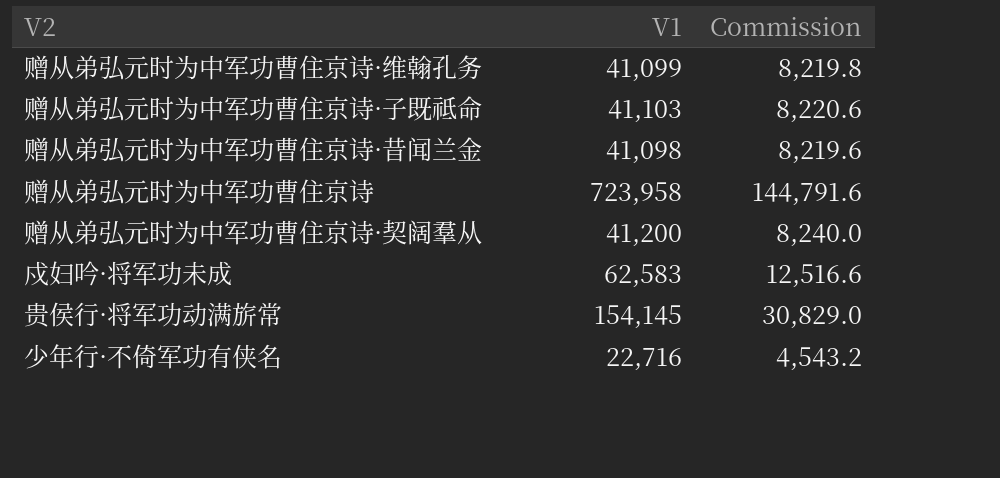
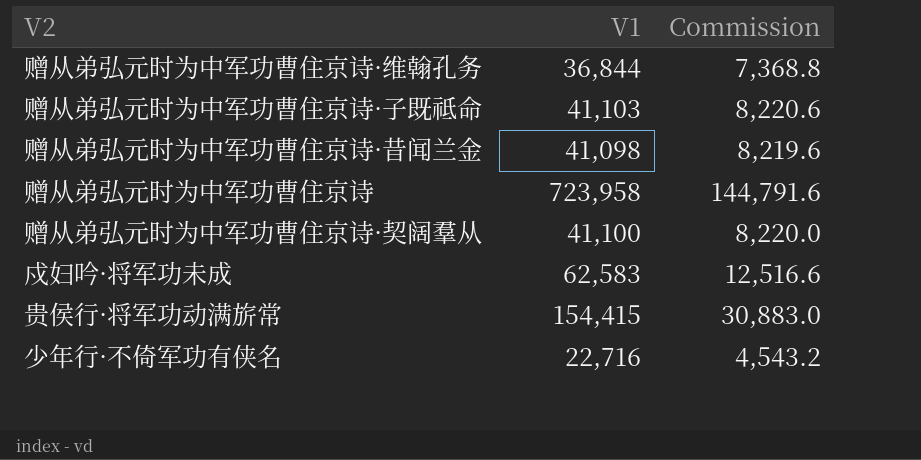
赠从弟弘元时为中军功曹住京诗·维翰孔务 | V1: 41,099 -> 36,844
赠从弟弘元时为中军功曹住京诗·维翰孔务 | Commission: 8,219.8 -> 7,368.8
赠从弟弘元时为中军功曹住京诗·契阔羣从 | V1: 41,200 -> 41,100
赠从弟弘元时为中军功曹住京诗·契阔羣从 | Commission: 8,240.0 -> 8,220.0
贵侯行·将军功动满旂常 | V1: 154,145 -> 154,415
贵侯行·将军功动满旂常 | Commission: 30,829.0 -> 30,883.0

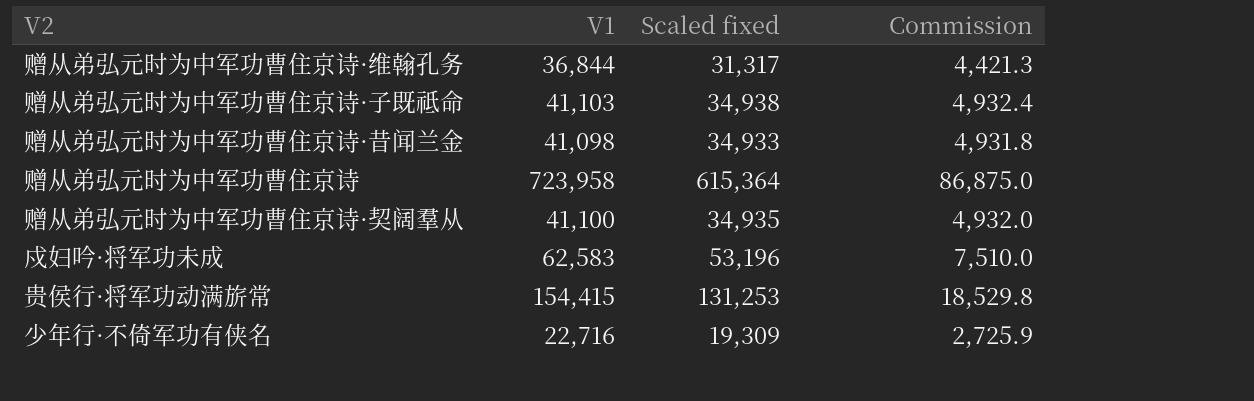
column Scaled fixed | formula: none -> [V1] * 0.85
column Commission | formula: [V1] * 0.2 -> [V1] * 0.12

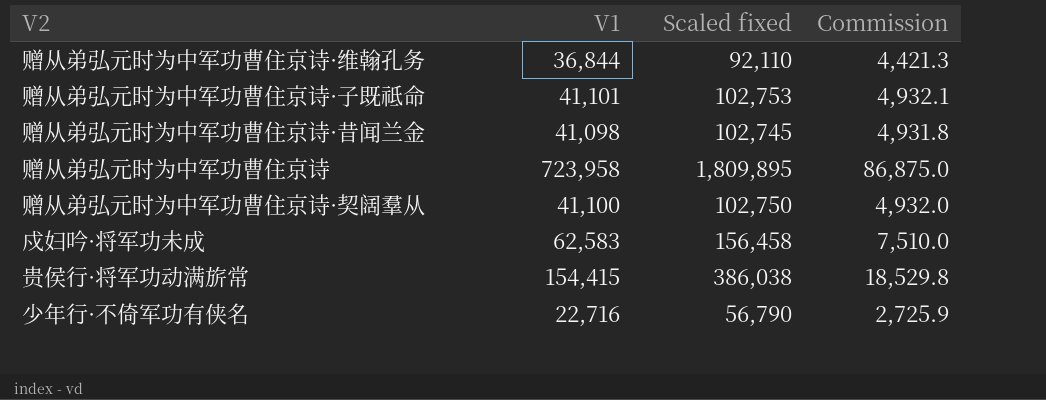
column Scaled fixed | formula: [V1] * 0.85 -> [V1] * 2.5
赠从弟弘元时为中军功曹住京诗·子既祗命 | V1: 41,103 -> 41,101
赠从弟弘元时为中军功曹住京诗·子既祗命 | Commission: 4,932.4 -> 4,932.1

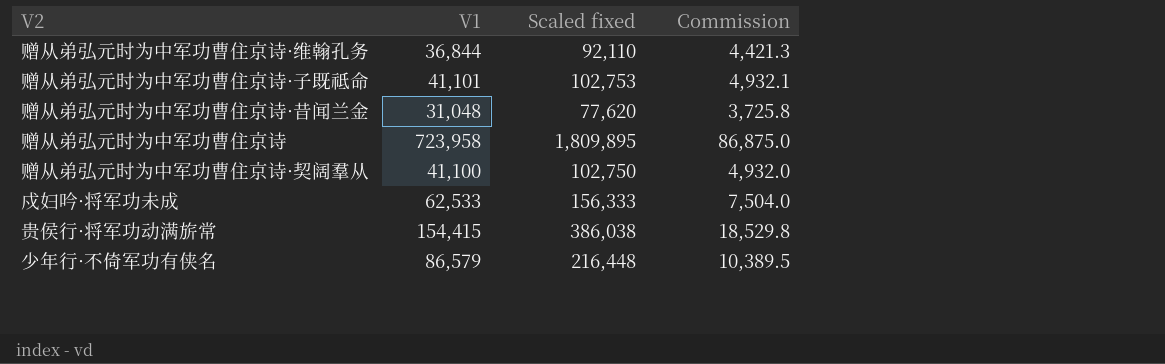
赠从弟弘元时为中军功曹住京诗·昔闻兰金 | V1: 41,098 -> 31,048
赠从弟弘元时为中军功曹住京诗·昔闻兰金 | Scaled fixed: 102,745 -> 77,620
赠从弟弘元时为中军功曹住京诗·昔闻兰金 | Commission: 4,931.8 -> 3,725.8
戍妇吟·将军功未成 | V1: 62,583 -> 62,533
戍妇吟·将军功未成 | Scaled fixed: 156,458 -> 156,333
戍妇吟·将军功未成 | Commission: 7,510.0 -> 7,504.0
少年行·不倚军功有侠名 | V1: 22,716 -> 86,579
少年行·不倚军功有侠名 | Scaled fixed: 56,790 -> 216,448
少年行·不倚军功有侠名 | Commission: 2,725.9 -> 10,389.5

